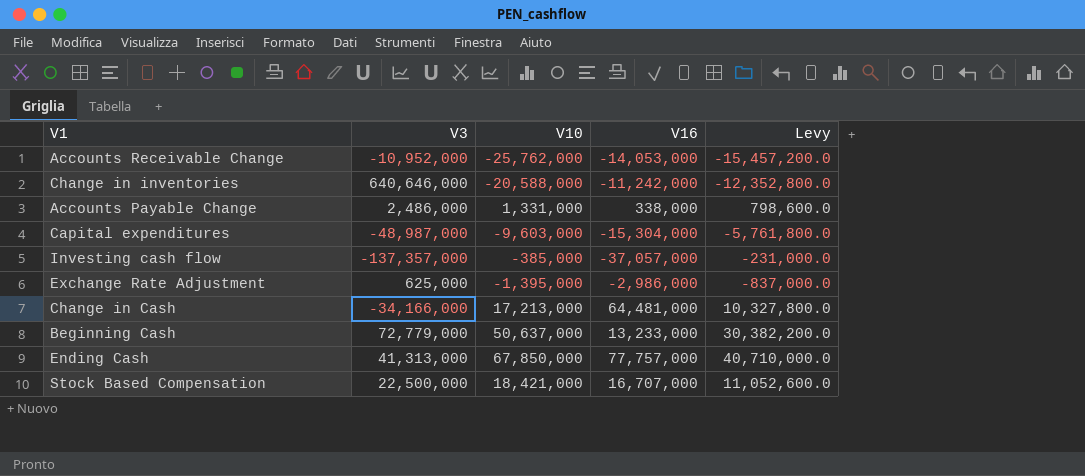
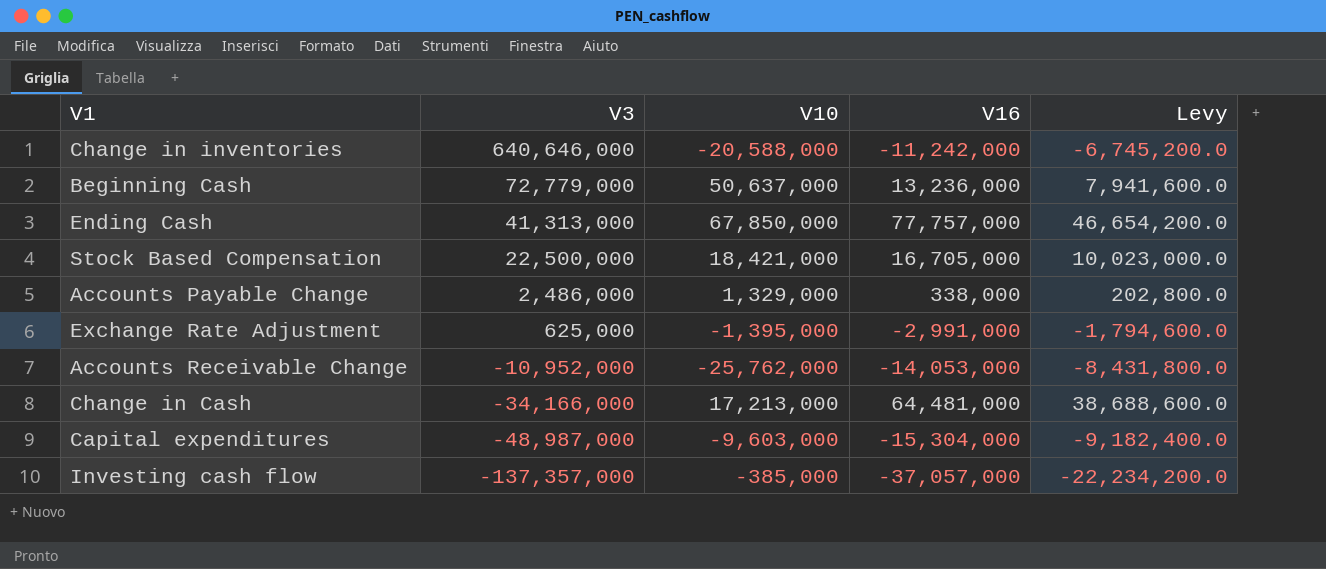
row order: none -> V3 descending
column Levy | formula: [V10] * 0.6 -> [V16] * 0.6
Beginning Cash | V16: 13,233,000 -> 13,236,000
Stock Based Compensation | V16: 16,707,000 -> 16,705,000
Accounts Payable Change | V10: 1,331,000 -> 1,329,000
Exchange Rate Adjustment | V16: -2,986,000 -> -2,991,000

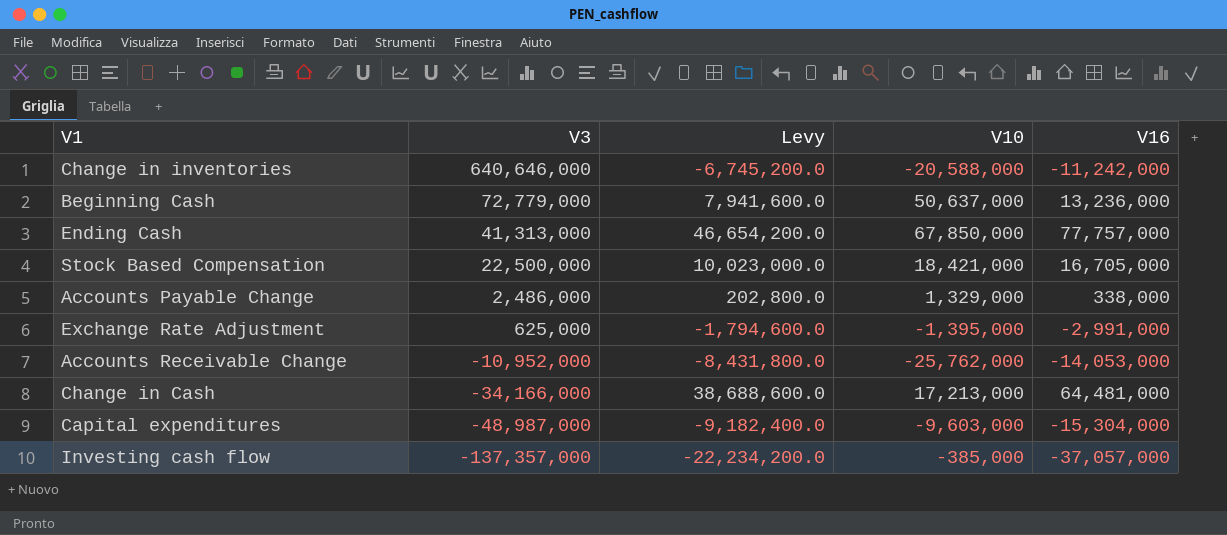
column Levy | position: 5 -> 3

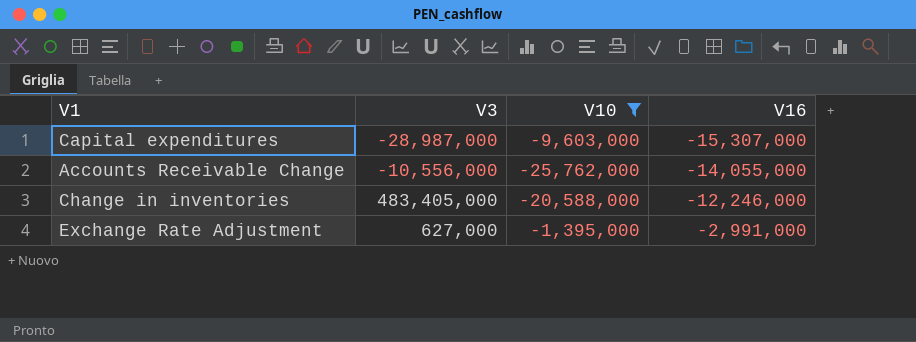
filter: none -> V10 <= -1,395,000
row order: V3 descending -> V16 ascending
column Levy | formula: [V16] * 0.6 -> none
Capital expenditures | V3: -48,987,000 -> -28,987,000
Capital expenditures | V16: -15,304,000 -> -15,307,000
Accounts Receivable Change | V3: -10,952,000 -> -10,556,000
Accounts Receivable Change | V16: -14,053,000 -> -14,055,000
Change in inventories | V3: 640,646,000 -> 483,405,000
Change in inventories | V16: -11,242,000 -> -12,246,000
Exchange Rate Adjustment | V3: 625,000 -> 627,000

